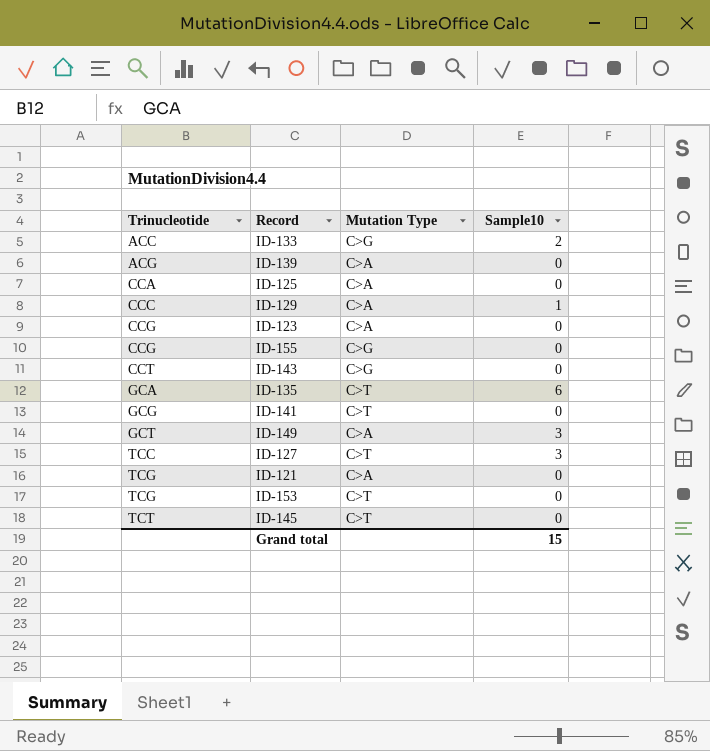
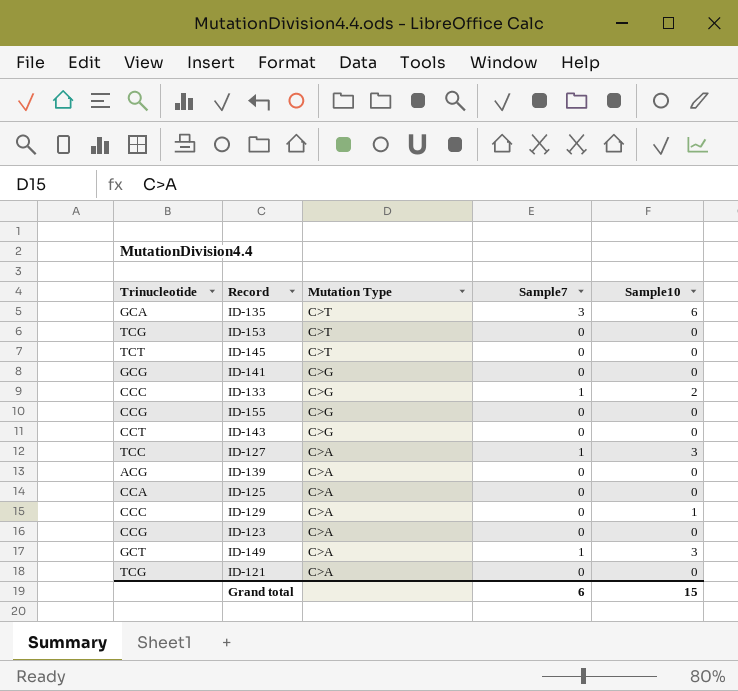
row order: Trinucleotide ascending -> Mutation Type descending
column Sample7 | position: none -> 4
ID-141 | Mutation Type: C>T -> C>G
ID-133 | Trinucleotide: ACC -> CCC
ID-127 | Mutation Type: C>T -> C>A

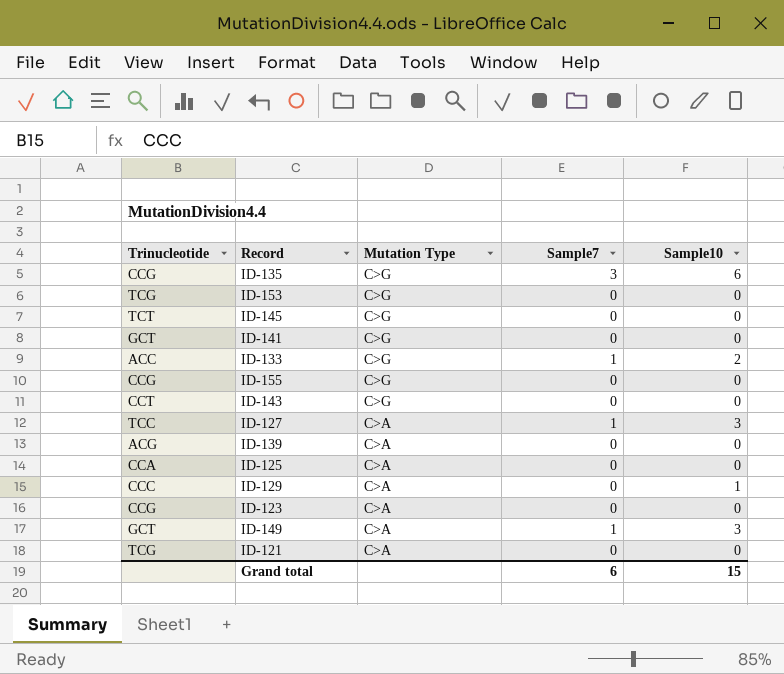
ID-135 | Trinucleotide: GCA -> CCG
ID-135 | Mutation Type: C>T -> C>G
ID-153 | Mutation Type: C>T -> C>G
ID-145 | Mutation Type: C>T -> C>G
ID-141 | Trinucleotide: GCG -> GCT
ID-133 | Trinucleotide: CCC -> ACC

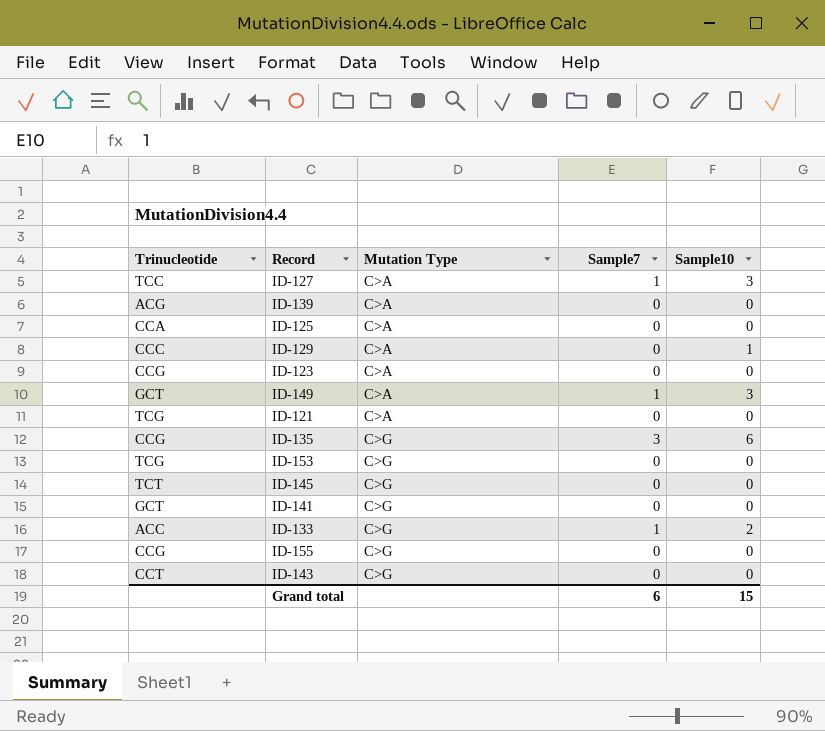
row order: Mutation Type descending -> Mutation Type ascending

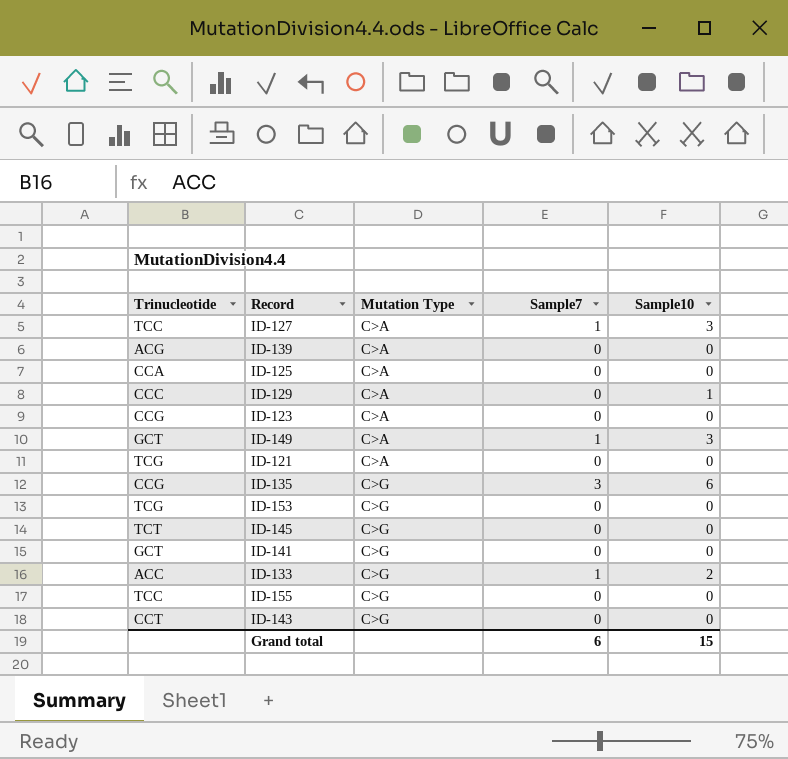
ID-155 | Trinucleotide: CCG -> TCC

